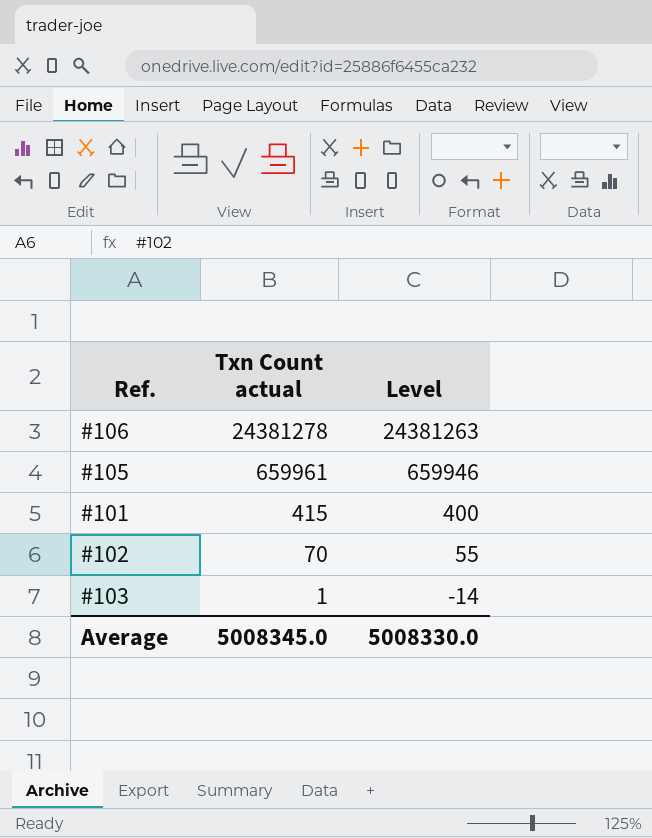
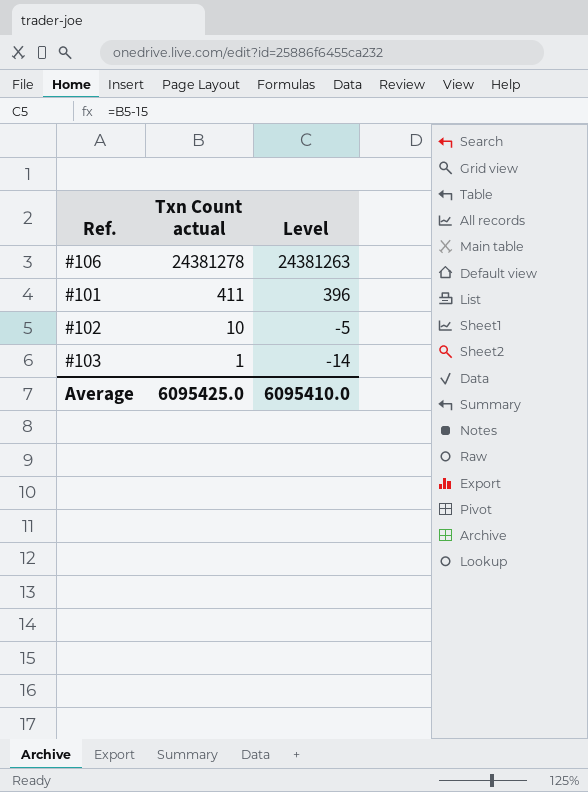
row #105: 659961 | 659946 -> none
#101 | Txn Count actual: 415 -> 411
#101 | Level: 400 -> 396
#102 | Txn Count actual: 70 -> 10
#102 | Level: 55 -> -5
Average | Txn Count actual: 5008345.0 -> 6095425.0
Average | Level: 5008330.0 -> 6095410.0

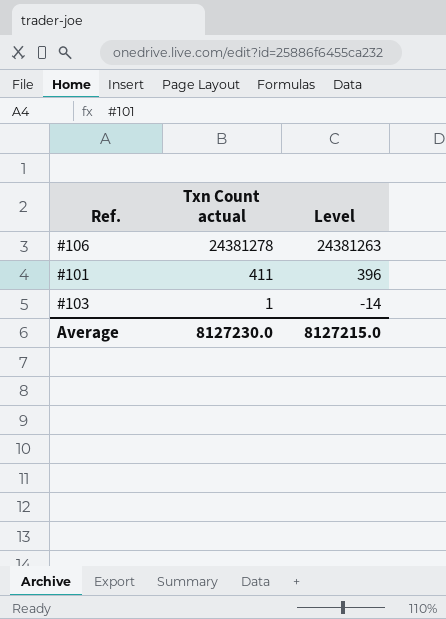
row #102: 10 | -5 -> none
Average | Txn Count actual: 6095425.0 -> 8127230.0
Average | Level: 6095410.0 -> 8127215.0

